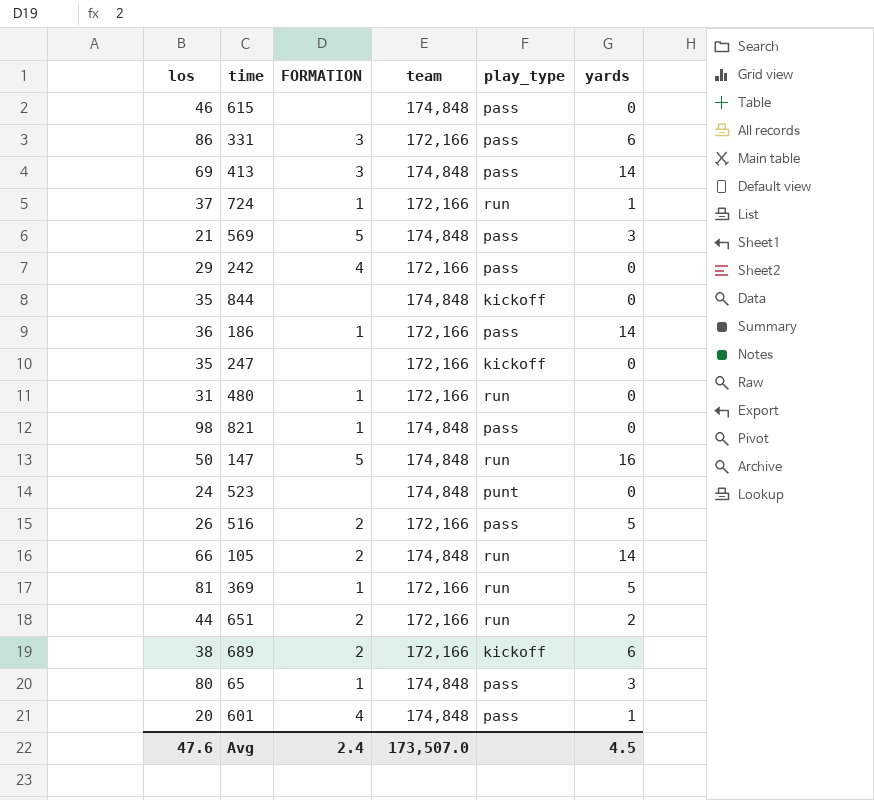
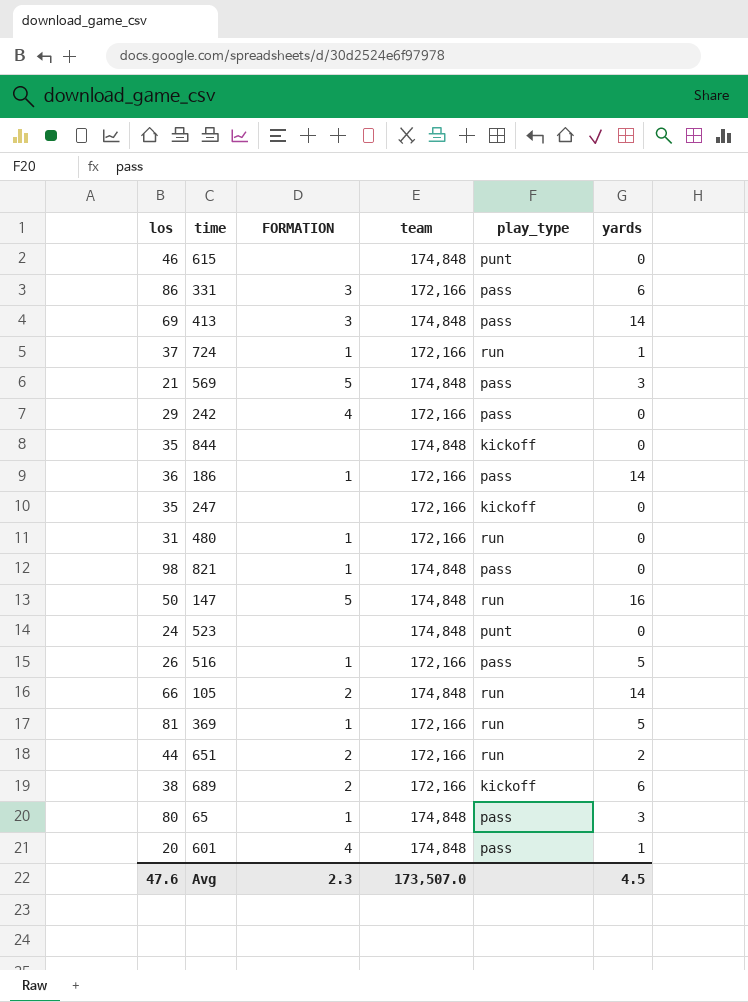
615 | play_type: pass -> punt
516 | FORMATION: 2 -> 1
Avg | FORMATION: 2.4 -> 2.3

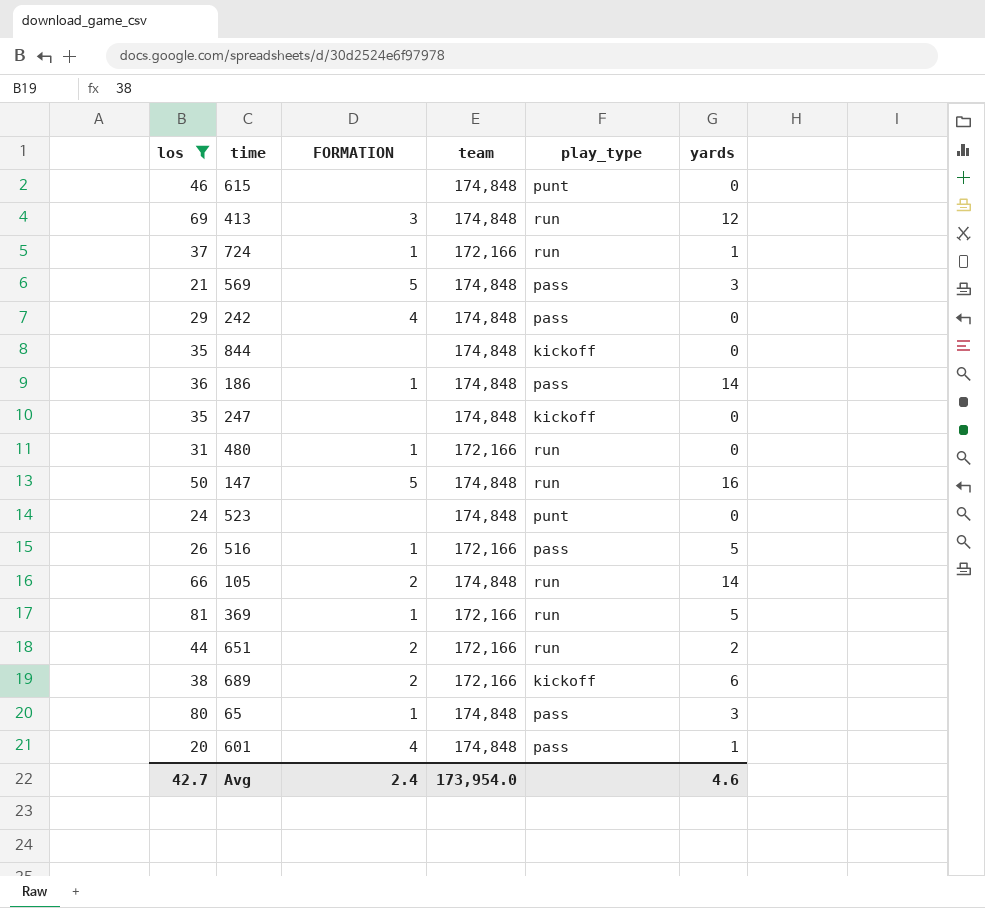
filter: none -> los <= 81
413 | play_type: pass -> run
413 | yards: 14 -> 12
242 | team: 172,166 -> 174,848
186 | team: 172,166 -> 174,848
247 | team: 172,166 -> 174,848
Avg | los: 47.6 -> 42.7
Avg | FORMATION: 2.3 -> 2.4
Avg | team: 173,507.0 -> 173,954.0
Avg | yards: 4.5 -> 4.6

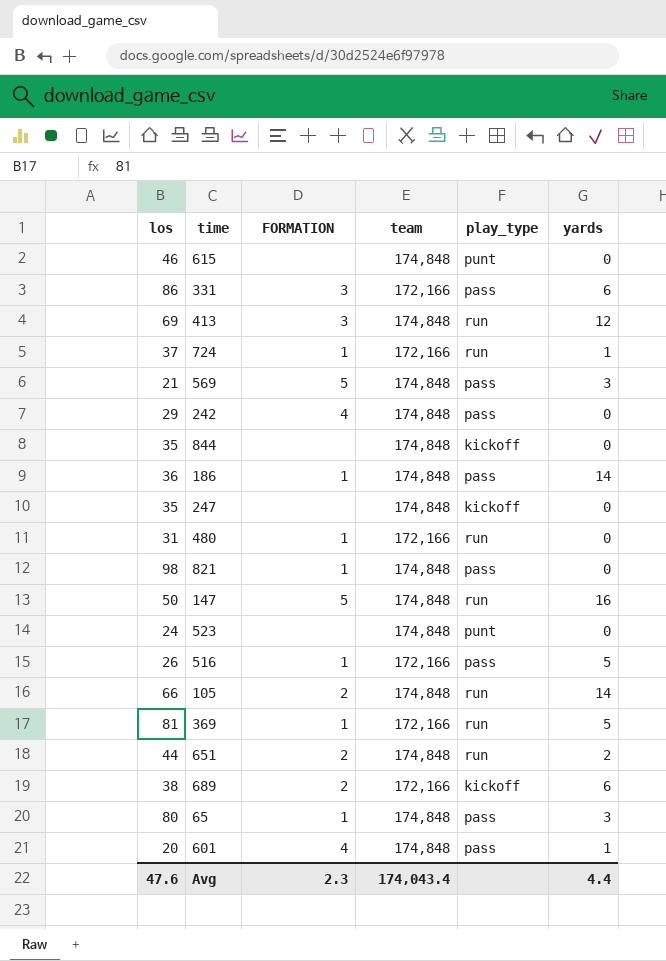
filter: los <= 81 -> none
651 | team: 172,166 -> 174,848
Avg | los: 42.7 -> 47.6
Avg | FORMATION: 2.4 -> 2.3
Avg | team: 173,954.0 -> 174,043.4
Avg | yards: 4.6 -> 4.4

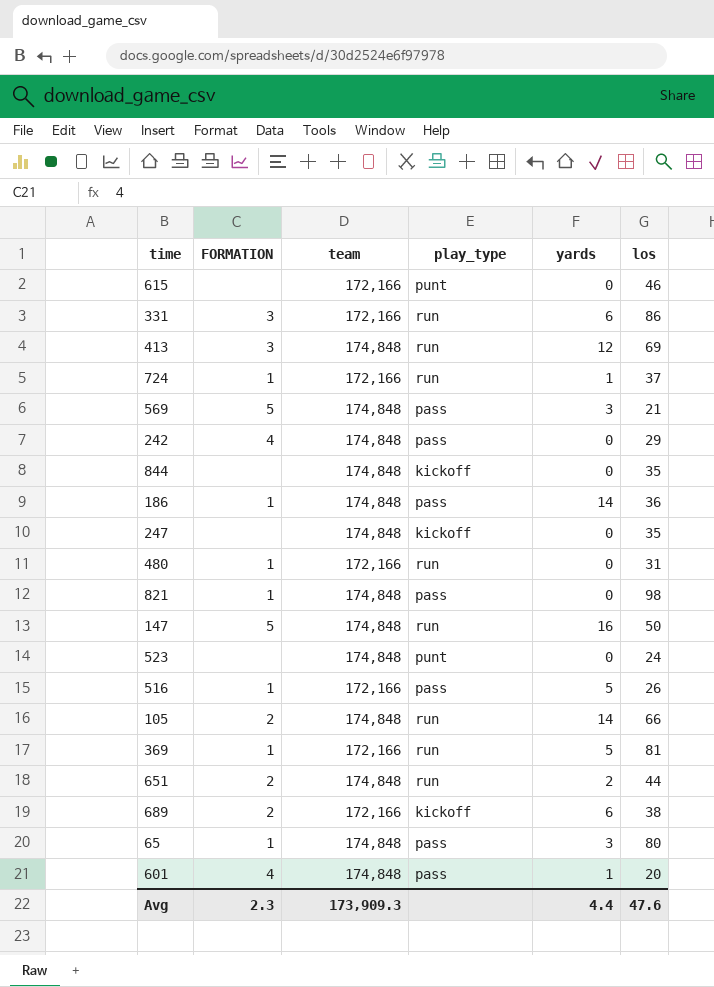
column los | position: 1 -> 6
615 | team: 174,848 -> 172,166
331 | play_type: pass -> run
Avg | team: 174,043.4 -> 173,909.3

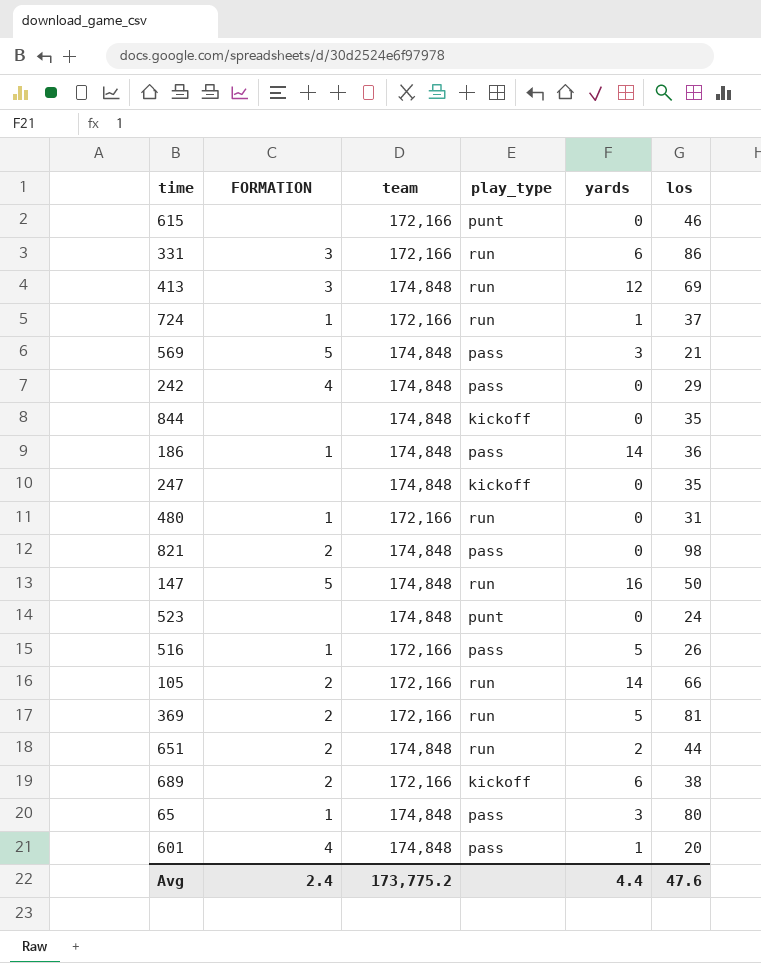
821 | FORMATION: 1 -> 2
105 | team: 174,848 -> 172,166
369 | FORMATION: 1 -> 2
Avg | FORMATION: 2.3 -> 2.4
Avg | team: 173,909.3 -> 173,775.2

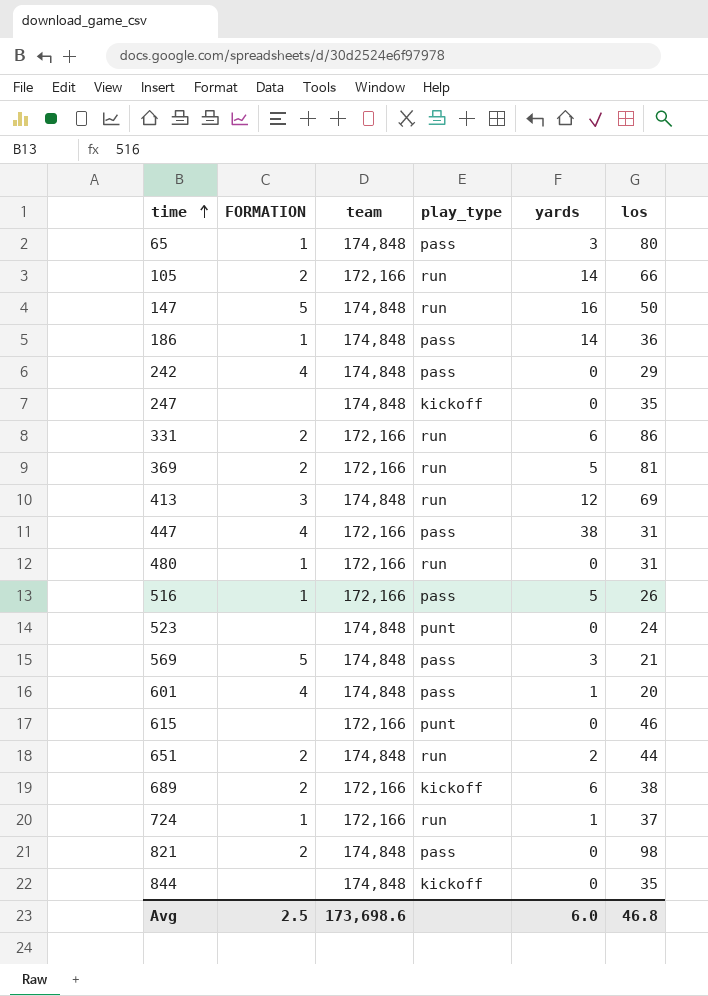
row order: none -> time ascending
331 | FORMATION: 3 -> 2
row 447: none -> 4 | 172,166 | pass | 38 | 31
Avg | FORMATION: 2.4 -> 2.5
Avg | team: 173,775.2 -> 173,698.6
Avg | yards: 4.4 -> 6.0
Avg | los: 47.6 -> 46.8

